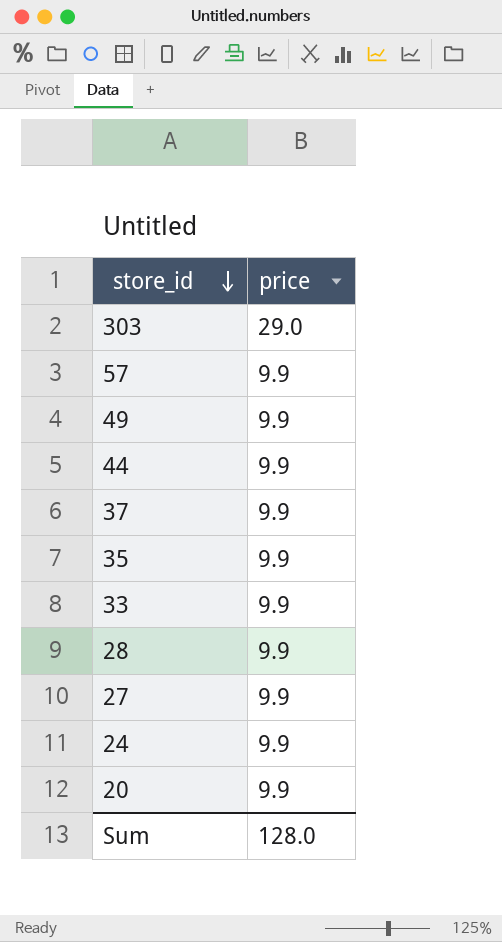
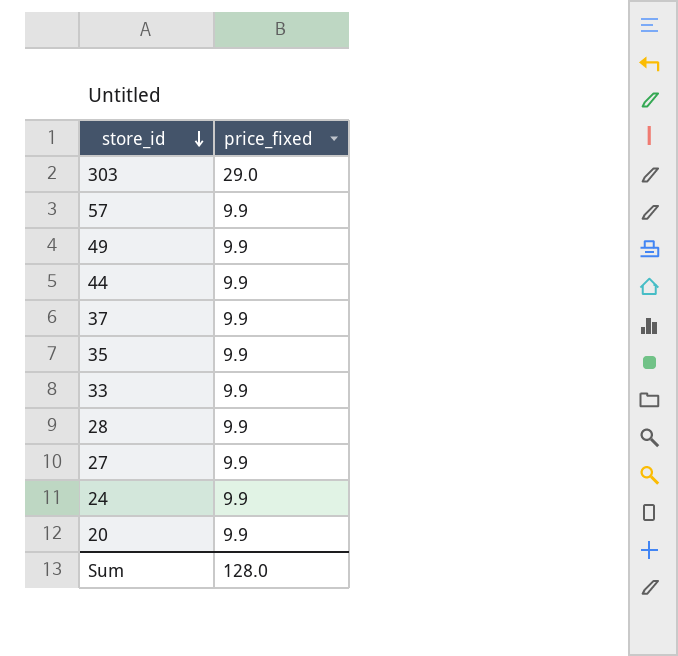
column name: price -> price_fixed

